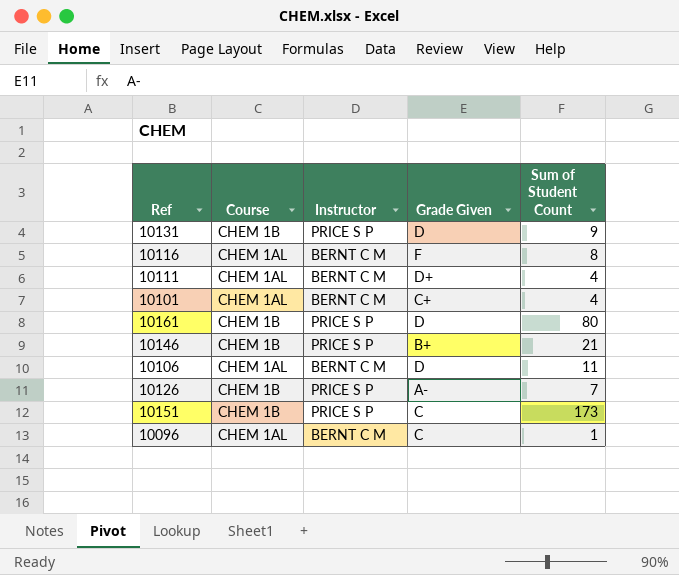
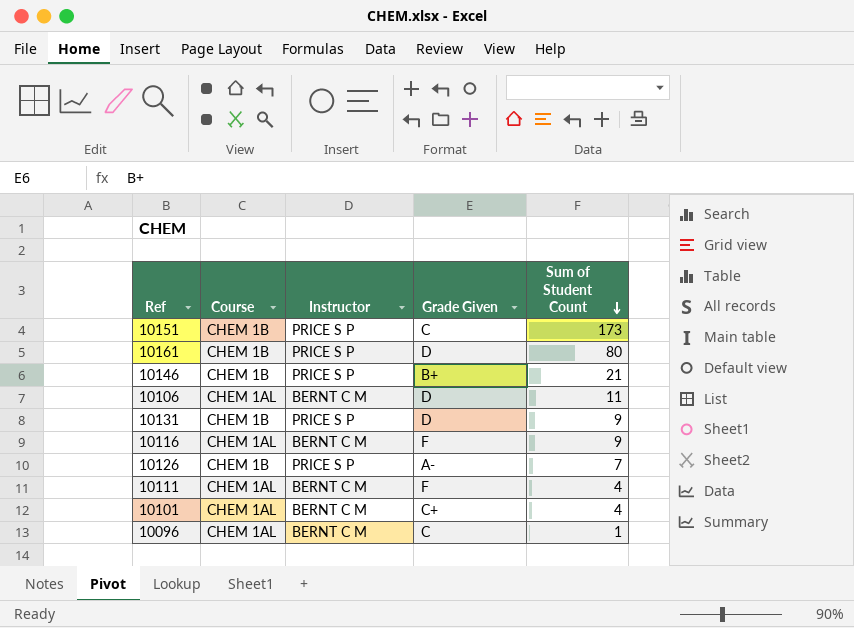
row order: none -> Sum of Student Count descending
10116 | Sum of Student Count: 8 -> 9
10111 | Grade Given: D+ -> F

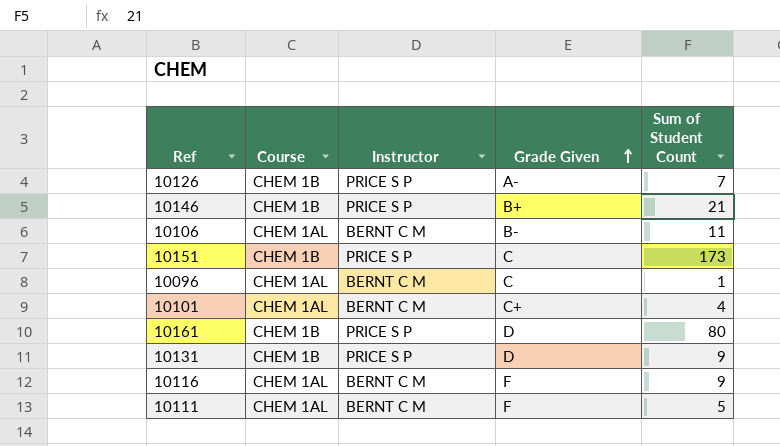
row order: Sum of Student Count descending -> Grade Given ascending
10106 | Grade Given: D -> B-
10111 | Sum of Student Count: 4 -> 5

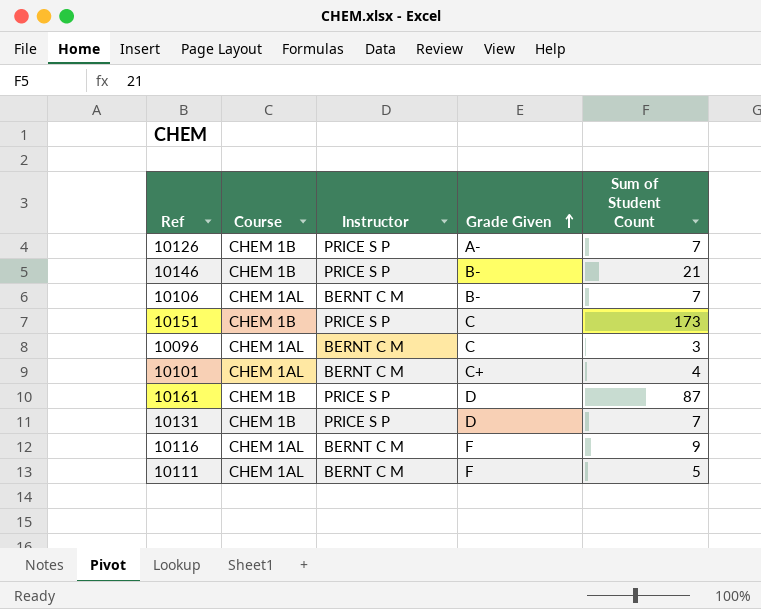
10146 | Grade Given: B+ -> B-
10106 | Sum of Student Count: 11 -> 7
10096 | Sum of Student Count: 1 -> 3
10161 | Sum of Student Count: 80 -> 87
10131 | Sum of Student Count: 9 -> 7

